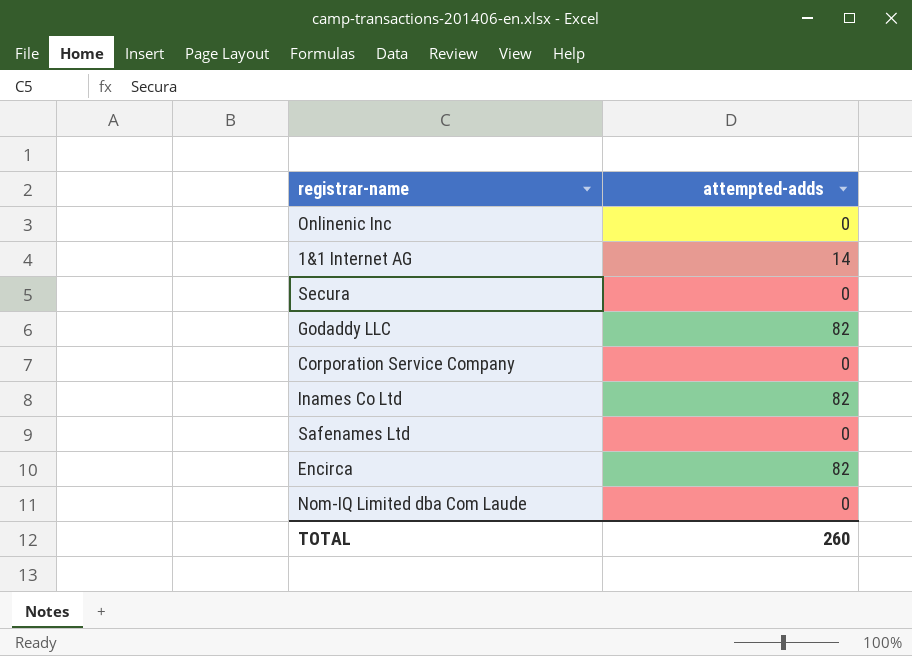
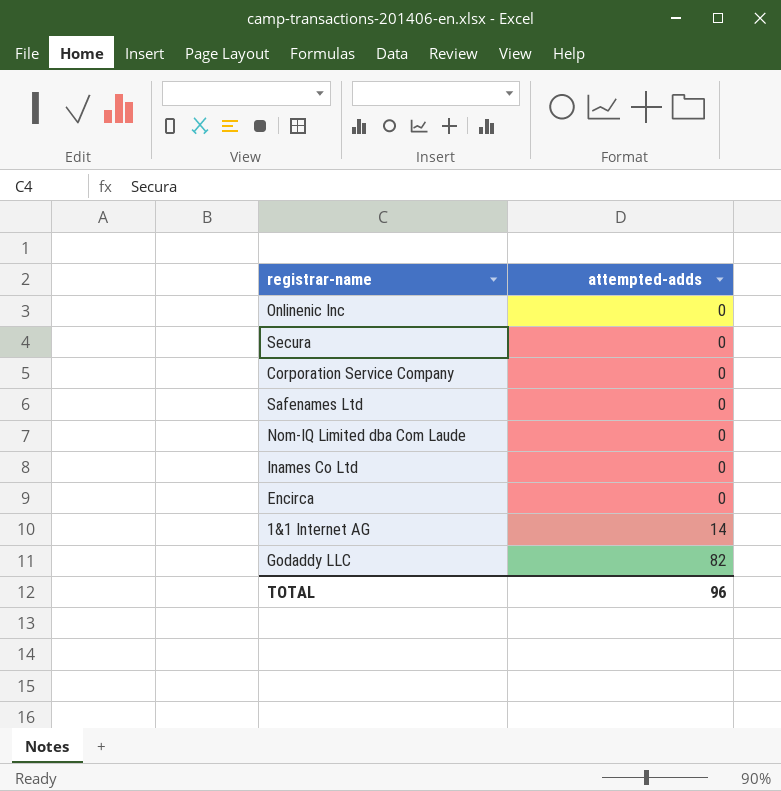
row order: none -> attempted-adds ascending
Inames Co Ltd | attempted-adds: 82 -> 0
Encirca | attempted-adds: 82 -> 0
TOTAL | attempted-adds: 260 -> 96

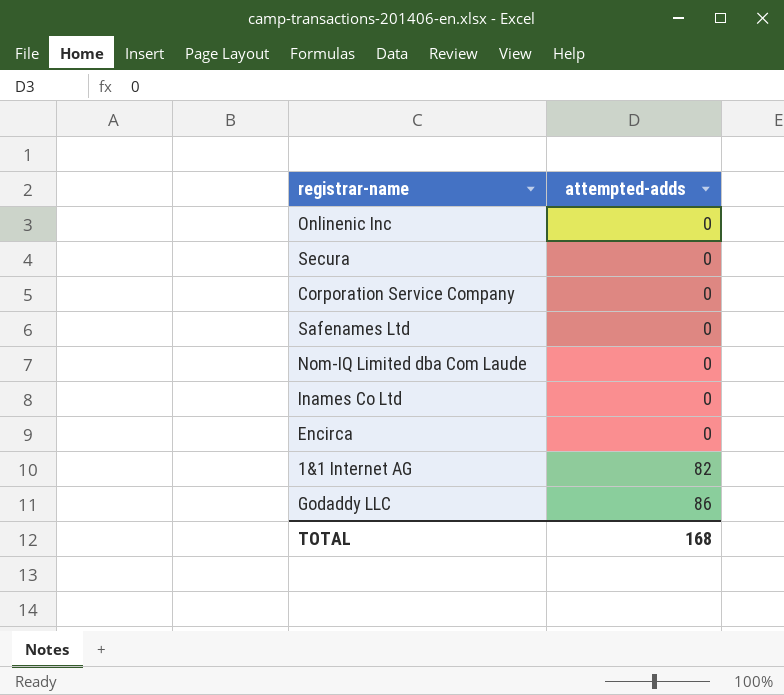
1&1 Internet AG | attempted-adds: 14 -> 82
Godaddy LLC | attempted-adds: 82 -> 86
TOTAL | attempted-adds: 96 -> 168

